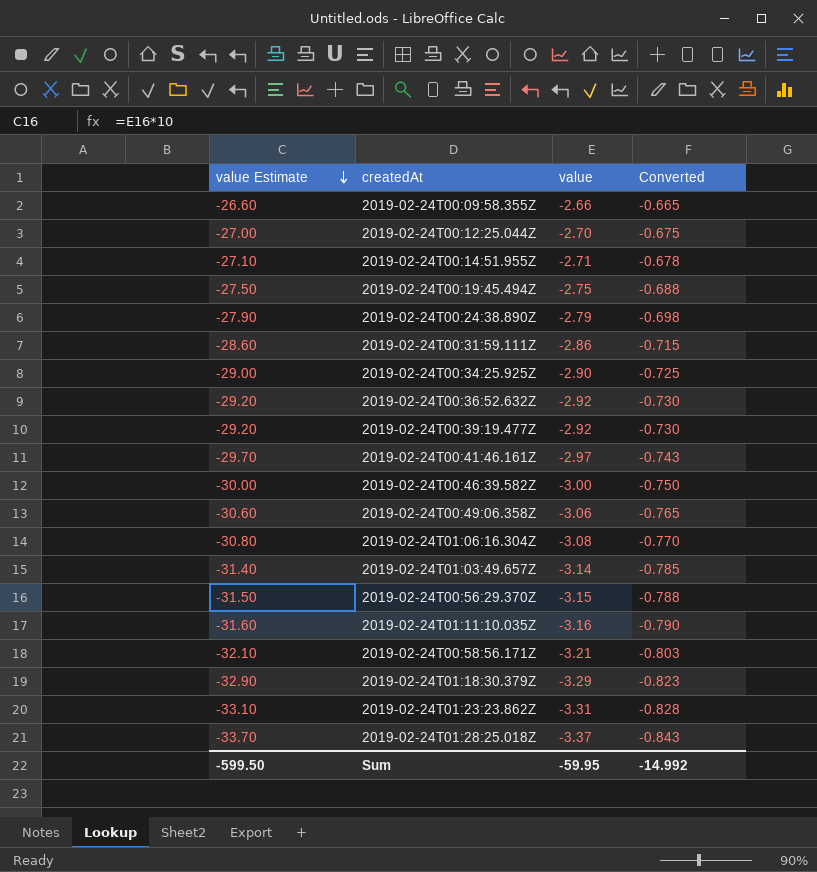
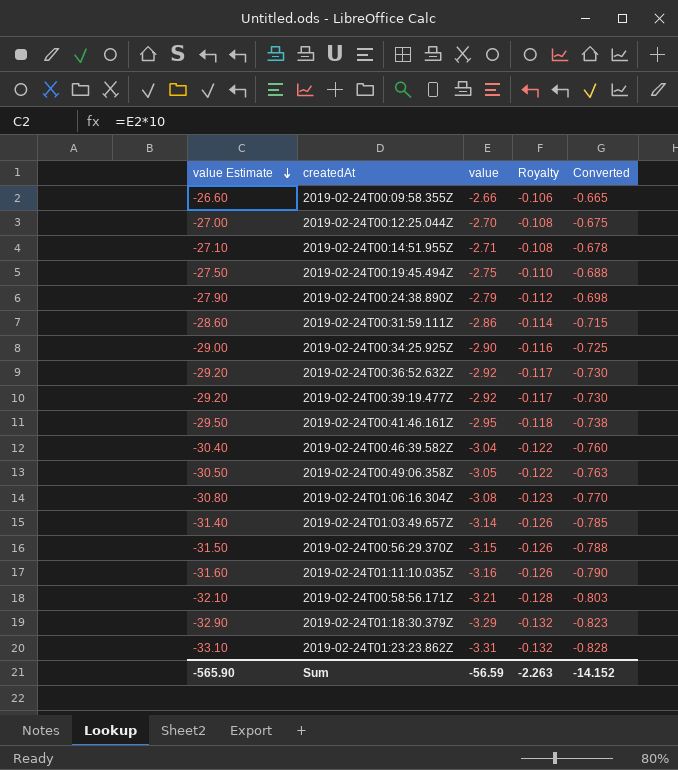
column Royalty | formula: none -> [value] * 0.04
row 2019-02-24T01:28:25.018Z: -33.70 | -3.37 | -0.843 -> none
2019-02-24T00:41:46.161Z | value Estimate: -29.70 -> -29.50
2019-02-24T00:41:46.161Z | value: -2.97 -> -2.95
2019-02-24T00:41:46.161Z | Converted: -0.743 -> -0.738
2019-02-24T00:46:39.582Z | value Estimate: -30.00 -> -30.40
2019-02-24T00:46:39.582Z | value: -3.00 -> -3.04
2019-02-24T00:46:39.582Z | Converted: -0.750 -> -0.760
2019-02-24T00:49:06.358Z | value Estimate: -30.60 -> -30.50
2019-02-24T00:49:06.358Z | value: -3.06 -> -3.05
2019-02-24T00:49:06.358Z | Converted: -0.765 -> -0.763
Sum | value Estimate: -599.50 -> -565.90
Sum | value: -59.95 -> -56.59
Sum | Converted: -14.992 -> -14.152

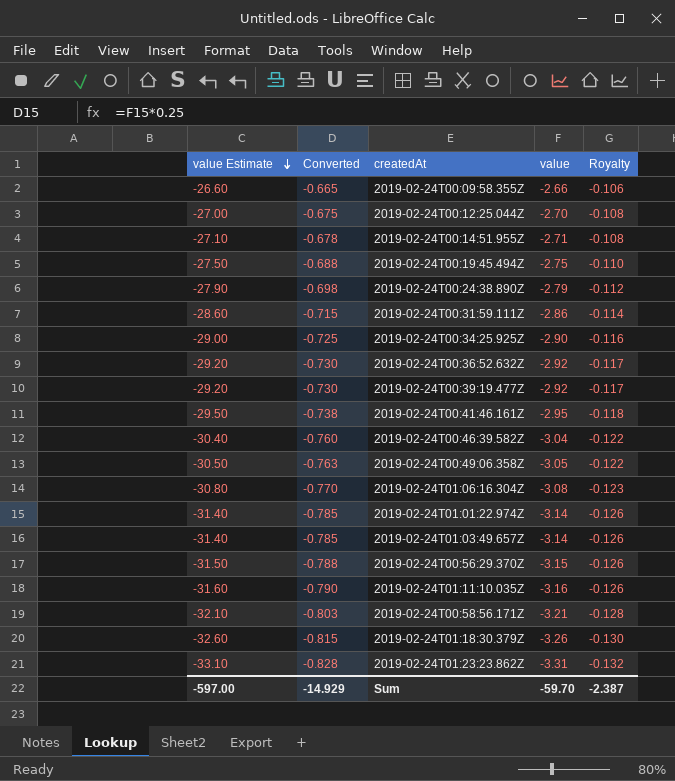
column Converted | position: 5 -> 2
row 2019-02-24T01:01:22.974Z: none -> -31.40 | -0.785 | -3.14 | -0.126
2019-02-24T01:18:30.379Z | value Estimate: -32.90 -> -32.60
2019-02-24T01:18:30.379Z | Converted: -0.823 -> -0.815
2019-02-24T01:18:30.379Z | value: -3.29 -> -3.26
2019-02-24T01:18:30.379Z | Royalty: -0.132 -> -0.130
Sum | value Estimate: -565.90 -> -597.00
Sum | Converted: -14.152 -> -14.929
Sum | value: -56.59 -> -59.70
Sum | Royalty: -2.263 -> -2.387

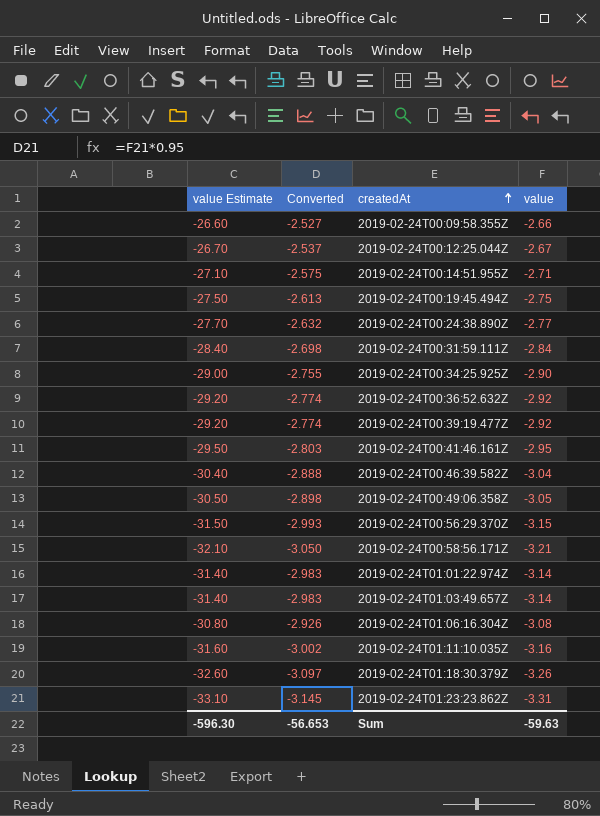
row order: value Estimate descending -> createdAt ascending
column Royalty | formula: [value] * 0.04 -> none
column Converted | formula: [value] * 0.25 -> [value] * 0.95
2019-02-24T00:12:25.044Z | value Estimate: -27.00 -> -26.70
2019-02-24T00:12:25.044Z | value: -2.70 -> -2.67
2019-02-24T00:24:38.890Z | value Estimate: -27.90 -> -27.70
2019-02-24T00:24:38.890Z | value: -2.79 -> -2.77
2019-02-24T00:31:59.111Z | value Estimate: -28.60 -> -28.40
2019-02-24T00:31:59.111Z | value: -2.86 -> -2.84
Sum | value Estimate: -597.00 -> -596.30
Sum | Converted: -14.929 -> -56.653
Sum | value: -59.70 -> -59.63

